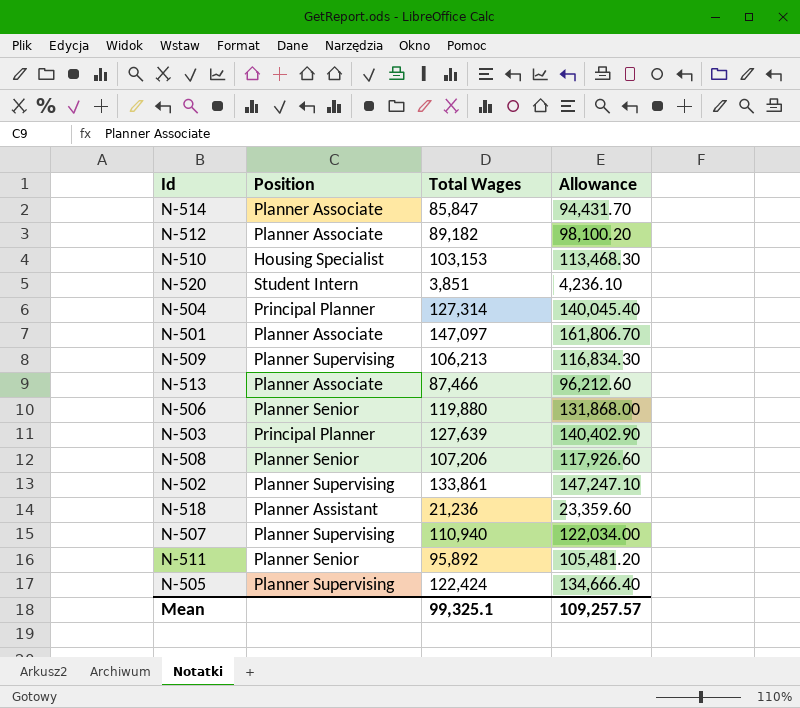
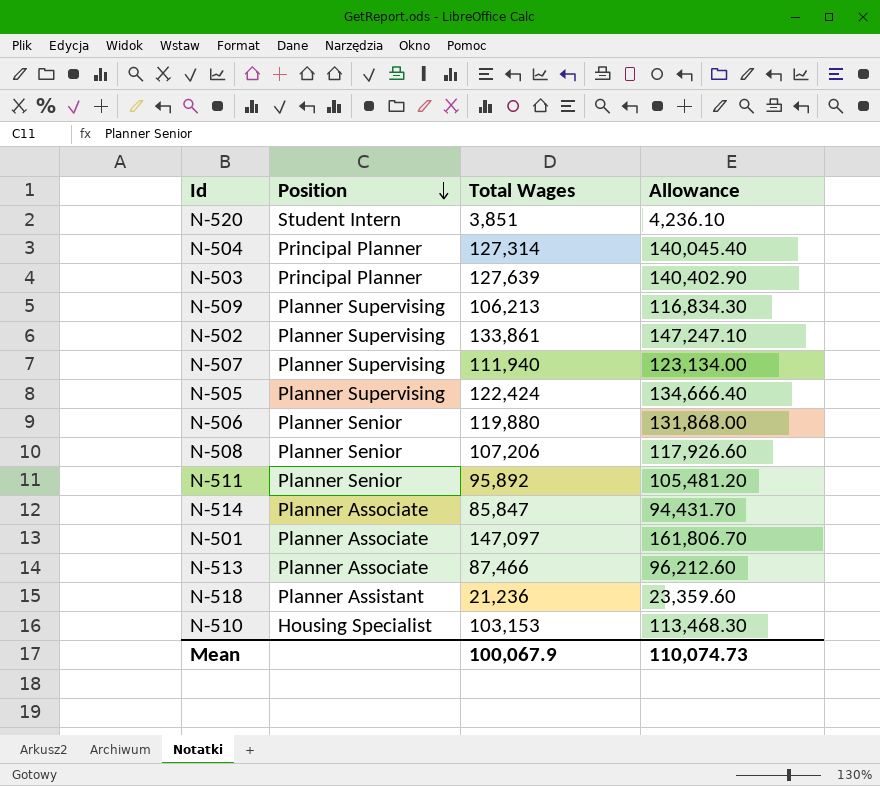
row order: none -> Position descending
row N-512: Planner Associate | 89,182 | 98,100.20 -> none
N-507 | Total Wages: 110,940 -> 111,940
N-507 | Allowance: 122,034.00 -> 123,134.00
Mean | Total Wages: 99,325.1 -> 100,067.9
Mean | Allowance: 109,257.57 -> 110,074.73

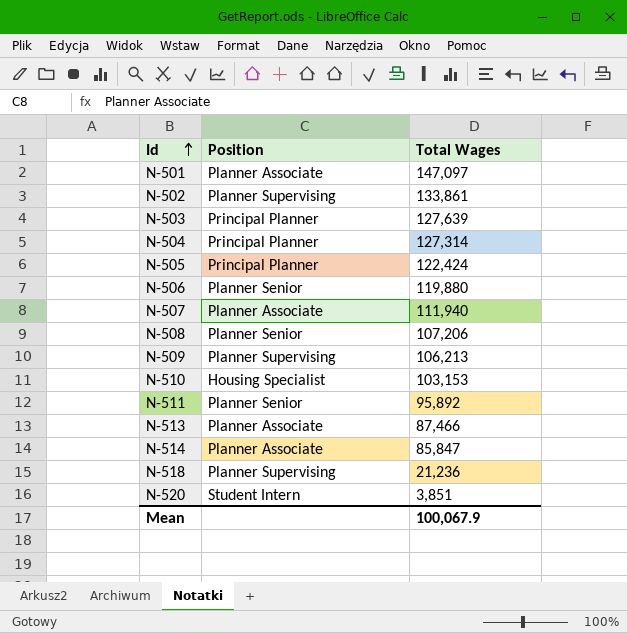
row order: Position descending -> Id ascending
column Allowance | formula: [Total Wages] * 1.1 -> none
N-505 | Position: Planner Supervising -> Principal Planner
N-507 | Position: Planner Supervising -> Planner Associate
N-518 | Position: Planner Assistant -> Planner Supervising

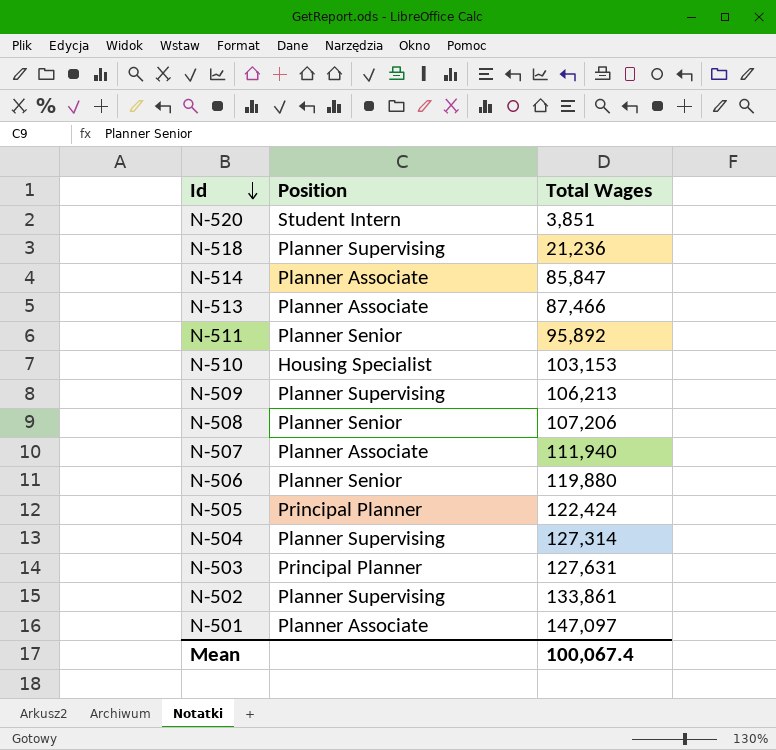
row order: Id ascending -> Id descending
N-504 | Position: Principal Planner -> Planner Supervising
N-503 | Total Wages: 127,639 -> 127,631
Mean | Total Wages: 100,067.9 -> 100,067.4

